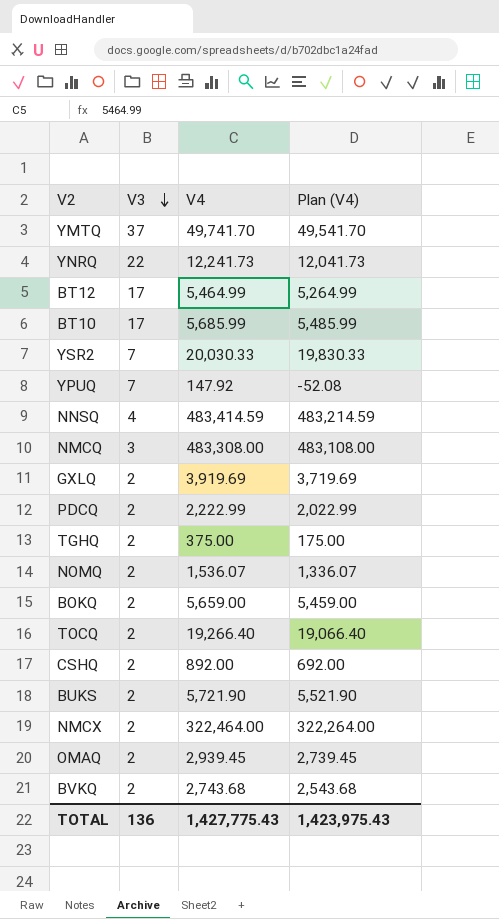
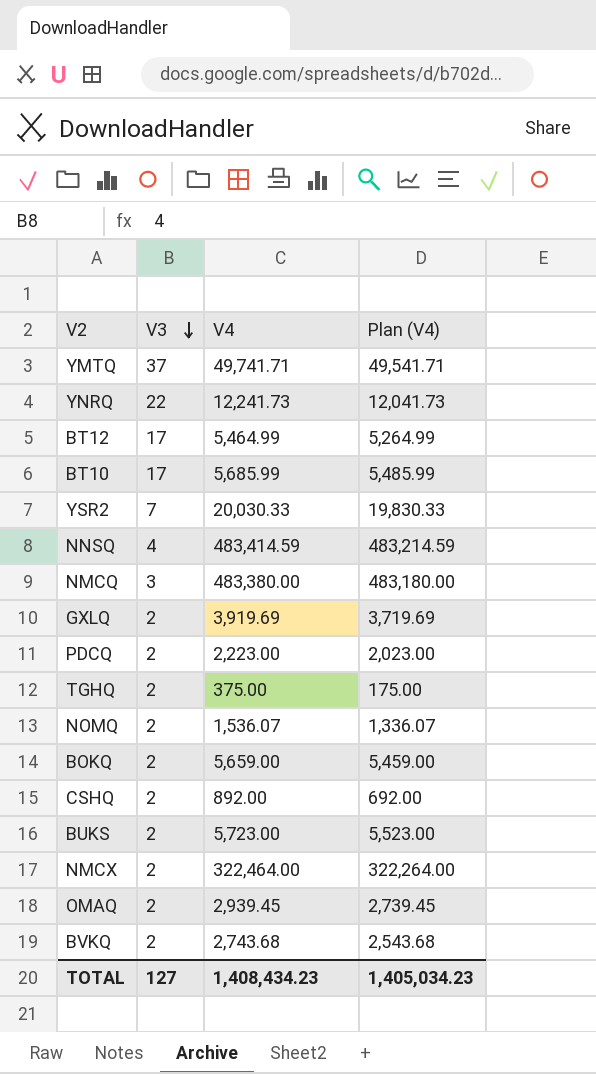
row YPUQ: 7 | 147.92 | -52.08 -> none
row TOCQ: 2 | 19,266.40 | 19,066.40 -> none
YMTQ | V4: 49,741.70 -> 49,741.71
YMTQ | Plan (V4): 49,541.70 -> 49,541.71
NMCQ | V4: 483,308.00 -> 483,380.00
NMCQ | Plan (V4): 483,108.00 -> 483,180.00
PDCQ | V4: 2,222.99 -> 2,223.00
PDCQ | Plan (V4): 2,022.99 -> 2,023.00
BUKS | V4: 5,721.90 -> 5,723.00
BUKS | Plan (V4): 5,521.90 -> 5,523.00
TOTAL | V3: 136 -> 127
TOTAL | V4: 1,427,775.43 -> 1,408,434.23
TOTAL | Plan (V4): 1,423,975.43 -> 1,405,034.23

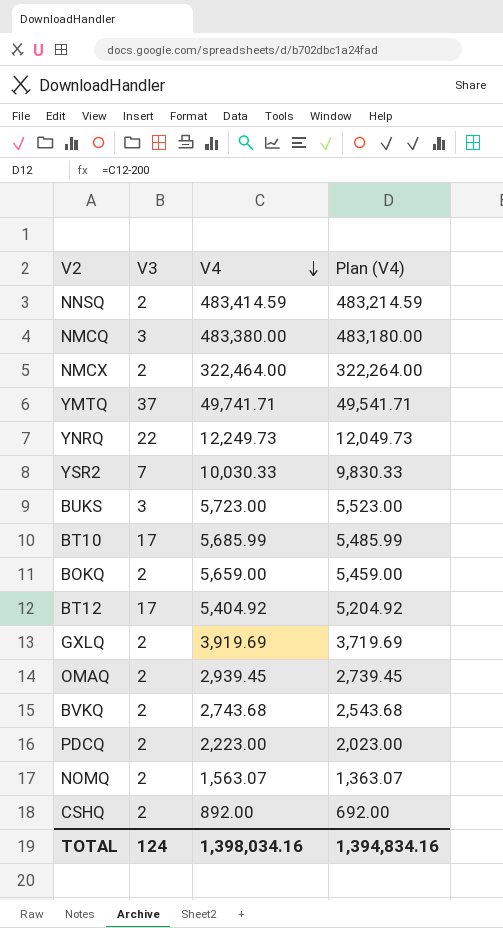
row order: V3 descending -> V4 descending
row TGHQ: 2 | 375.00 | 175.00 -> none
NNSQ | V3: 4 -> 2
YNRQ | V4: 12,241.73 -> 12,249.73
YNRQ | Plan (V4): 12,041.73 -> 12,049.73
YSR2 | V4: 20,030.33 -> 10,030.33
YSR2 | Plan (V4): 19,830.33 -> 9,830.33
BUKS | V3: 2 -> 3
BT12 | V4: 5,464.99 -> 5,404.92
BT12 | Plan (V4): 5,264.99 -> 5,204.92
NOMQ | V4: 1,536.07 -> 1,563.07
NOMQ | Plan (V4): 1,336.07 -> 1,363.07
TOTAL | V3: 127 -> 124
TOTAL | V4: 1,408,434.23 -> 1,398,034.16
TOTAL | Plan (V4): 1,405,034.23 -> 1,394,834.16

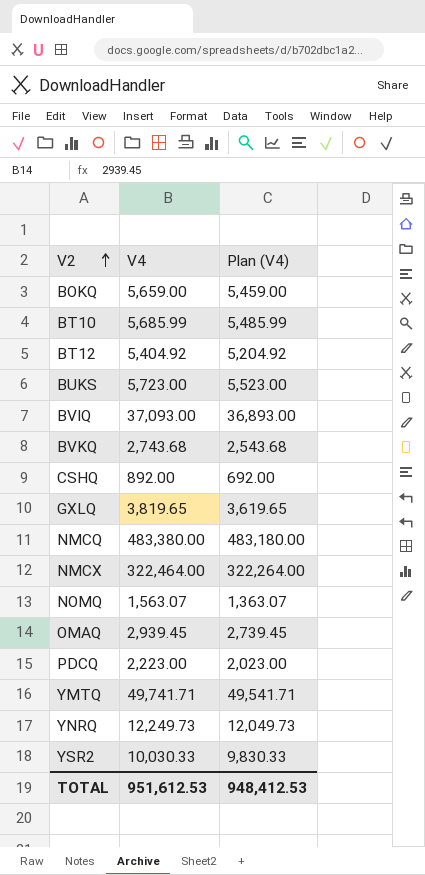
row order: V4 descending -> V2 ascending
column V3 | position: 2 -> none
row NNSQ: 2 | 483,414.59 | 483,214.59 -> none
row BVIQ: none -> 37,093.00 | 36,893.00
GXLQ | V4: 3,919.69 -> 3,819.65
GXLQ | Plan (V4): 3,719.69 -> 3,619.65
TOTAL | V4: 1,398,034.16 -> 951,612.53
TOTAL | Plan (V4): 1,394,834.16 -> 948,412.53

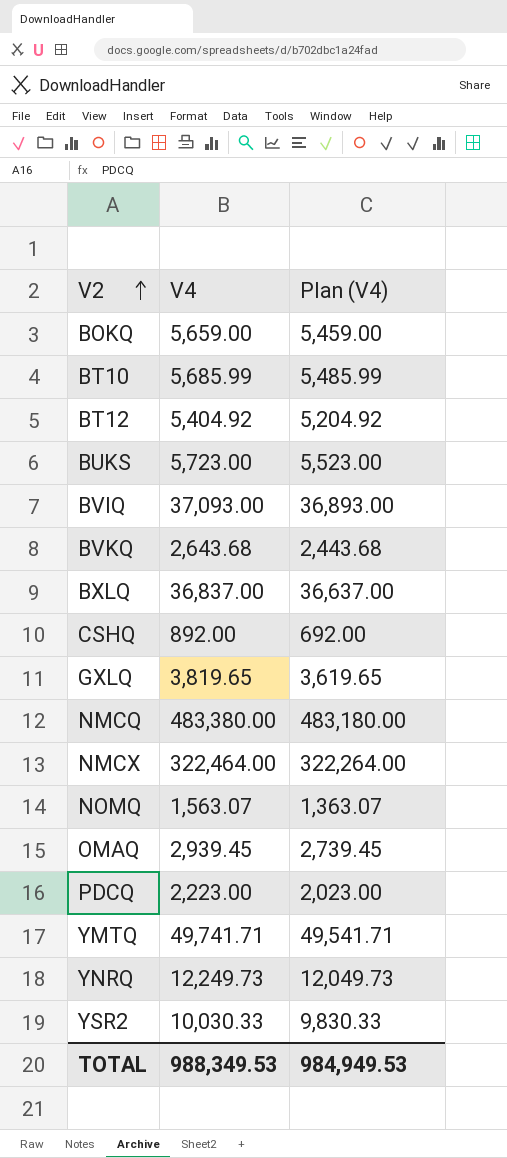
BVKQ | V4: 2,743.68 -> 2,643.68
BVKQ | Plan (V4): 2,543.68 -> 2,443.68
row BXLQ: none -> 36,837.00 | 36,637.00
TOTAL | V4: 951,612.53 -> 988,349.53
TOTAL | Plan (V4): 948,412.53 -> 984,949.53

